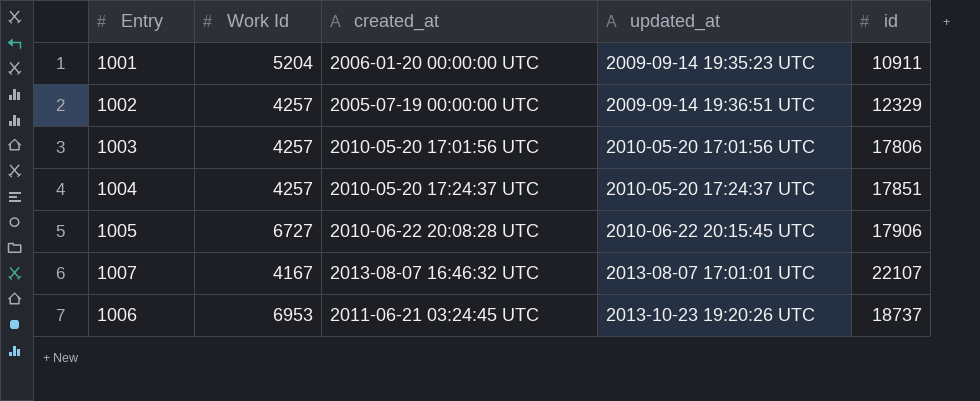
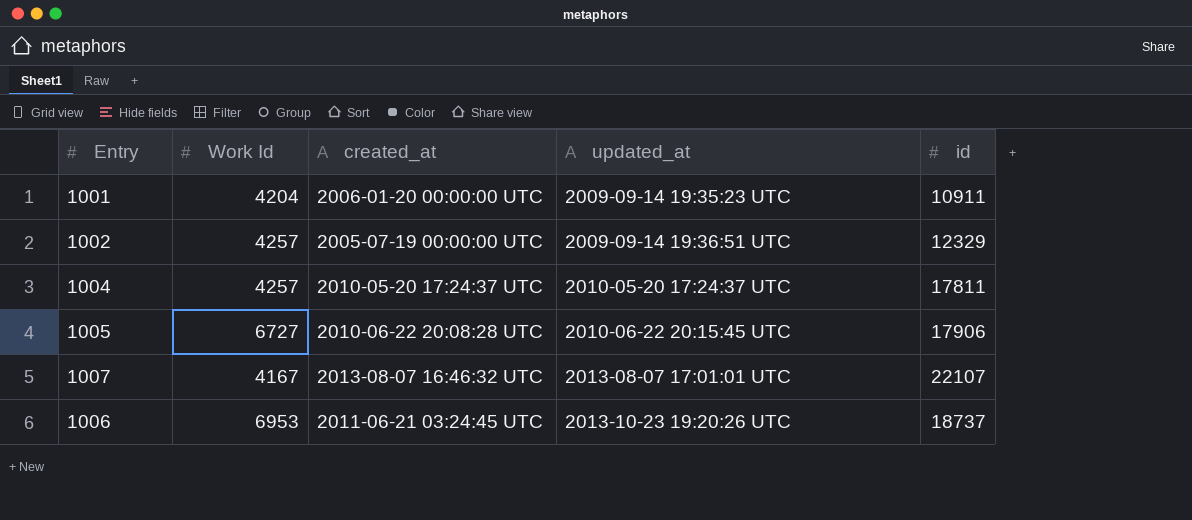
row 1003: 4257 | 2010-05-20 17:01:56 UTC | 2010-05-20 17:01:56 UTC | 17806 -> none
1001 | Work Id: 5204 -> 4204
1004 | id: 17851 -> 17811

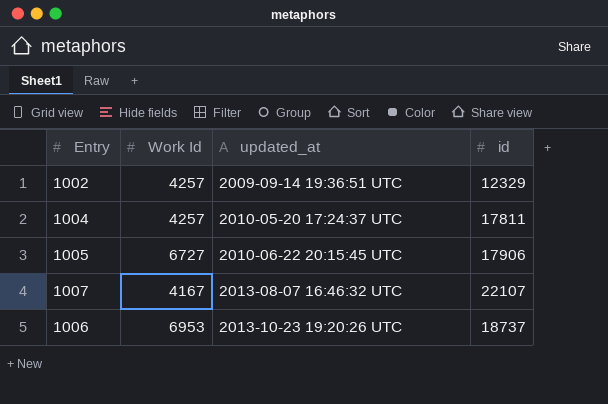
column created_at | position: 3 -> none
row 1001: 4204 | 2006-01-20 00:00:00 UTC | 2009-09-14 19:35:23 UTC | 10911 -> none
1007 | updated_at: 2013-08-07 17:01:01 UTC -> 2013-08-07 16:46:32 UTC

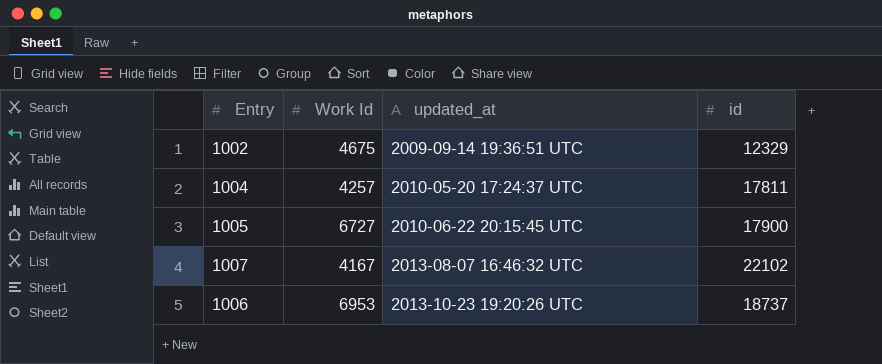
1002 | Work Id: 4257 -> 4675
1005 | id: 17906 -> 17900
1007 | id: 22107 -> 22102

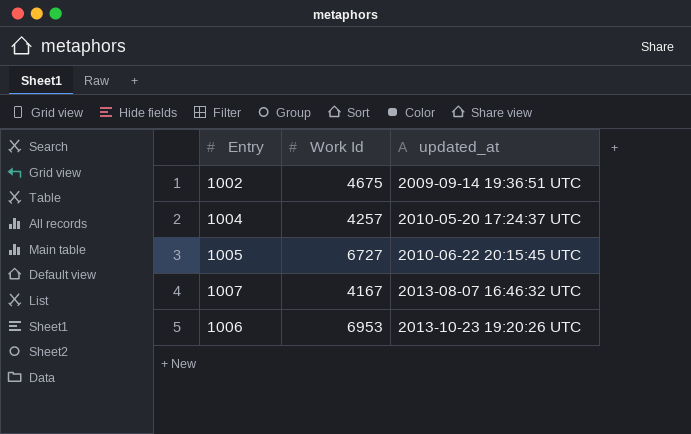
column id | position: 4 -> none

